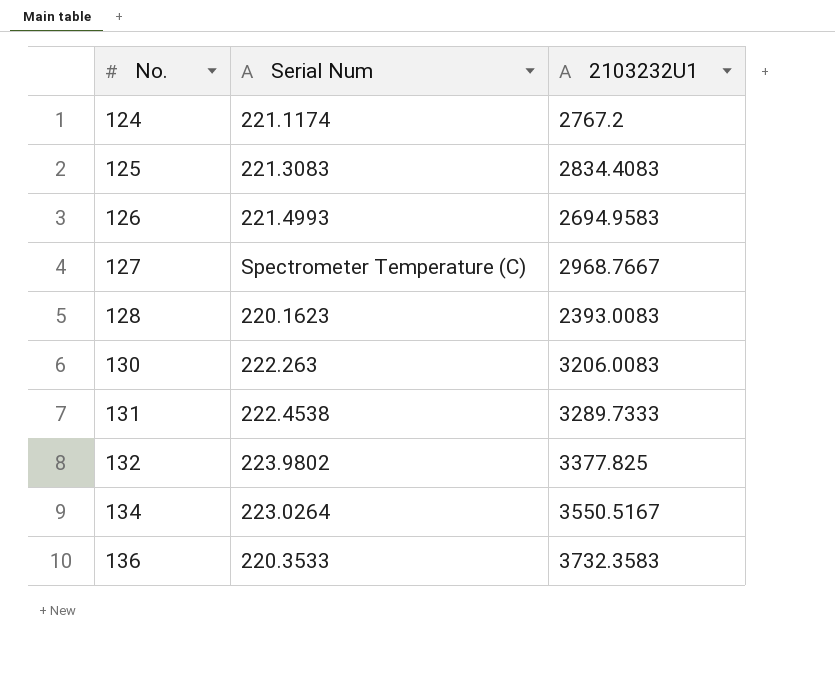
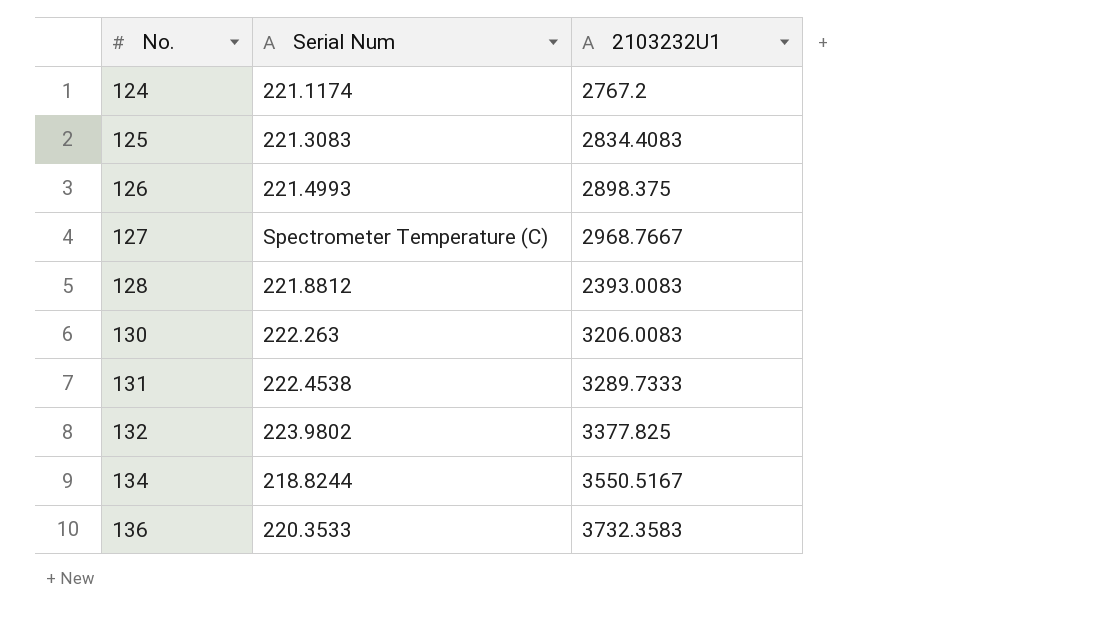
126 | 2103232U1: 2694.9583 -> 2898.375
128 | Serial Num: 220.1623 -> 221.8812
134 | Serial Num: 223.0264 -> 218.8244

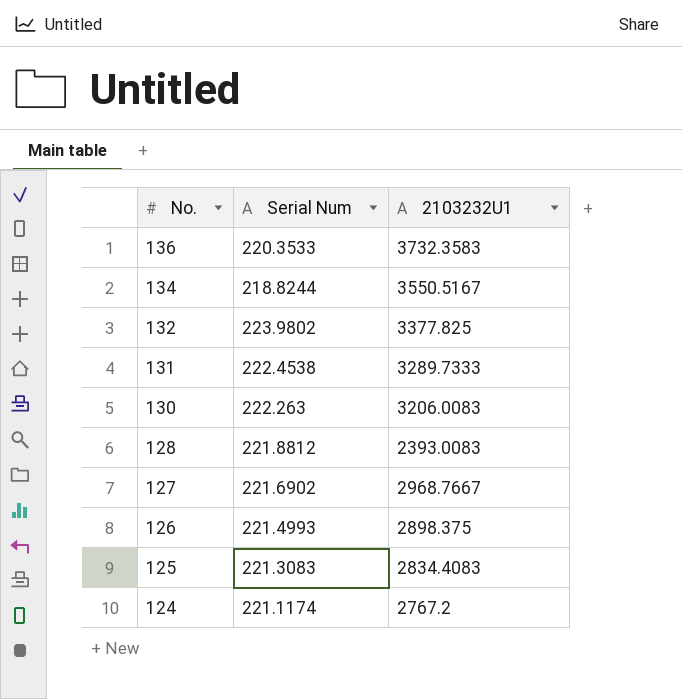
row order: No. ascending -> No. descending
127 | Serial Num: Spectrometer Temperature (C) -> 221.6902

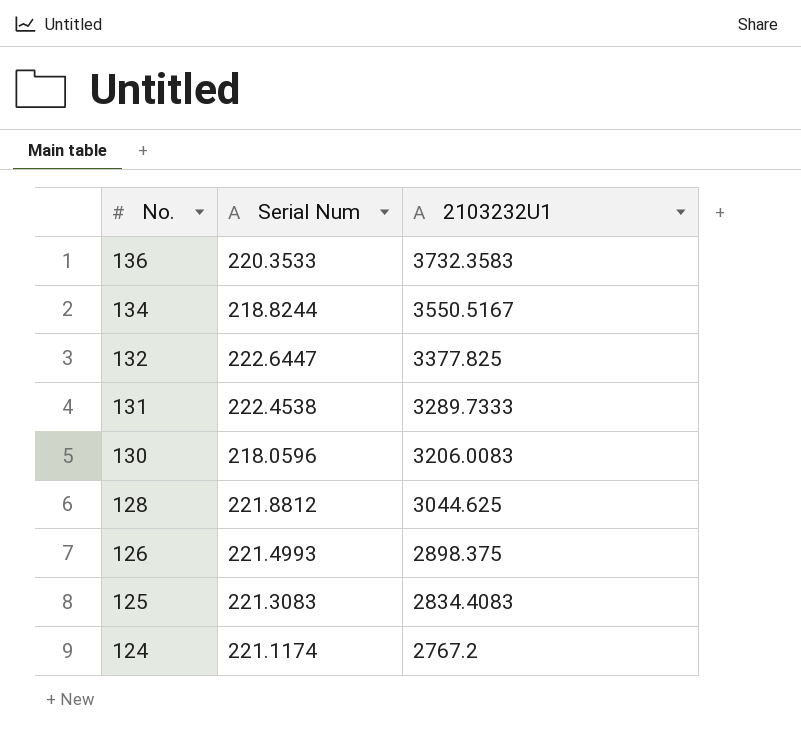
row 127: 221.6902 | 2968.7667 -> none
132 | Serial Num: 223.9802 -> 222.6447
130 | Serial Num: 222.263 -> 218.0596
128 | 2103232U1: 2393.0083 -> 3044.625

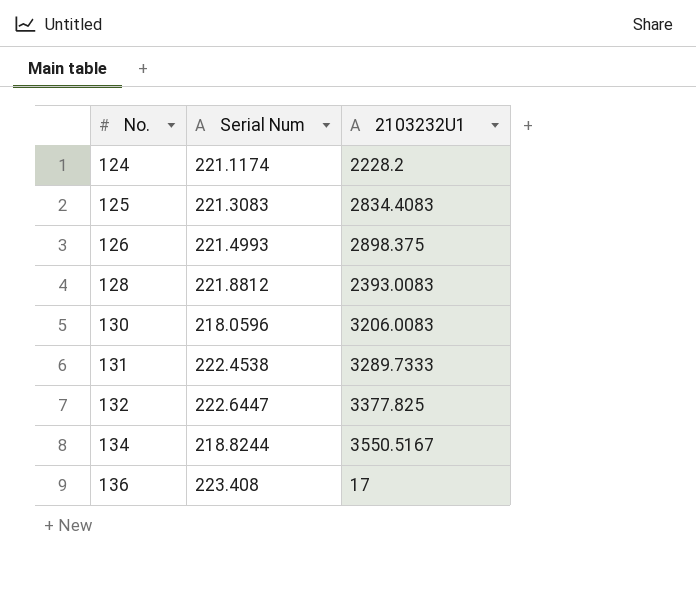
row order: No. descending -> No. ascending
124 | 2103232U1: 2767.2 -> 2228.2
128 | 2103232U1: 3044.625 -> 2393.0083
136 | Serial Num: 220.3533 -> 223.408
136 | 2103232U1: 3732.3583 -> 17

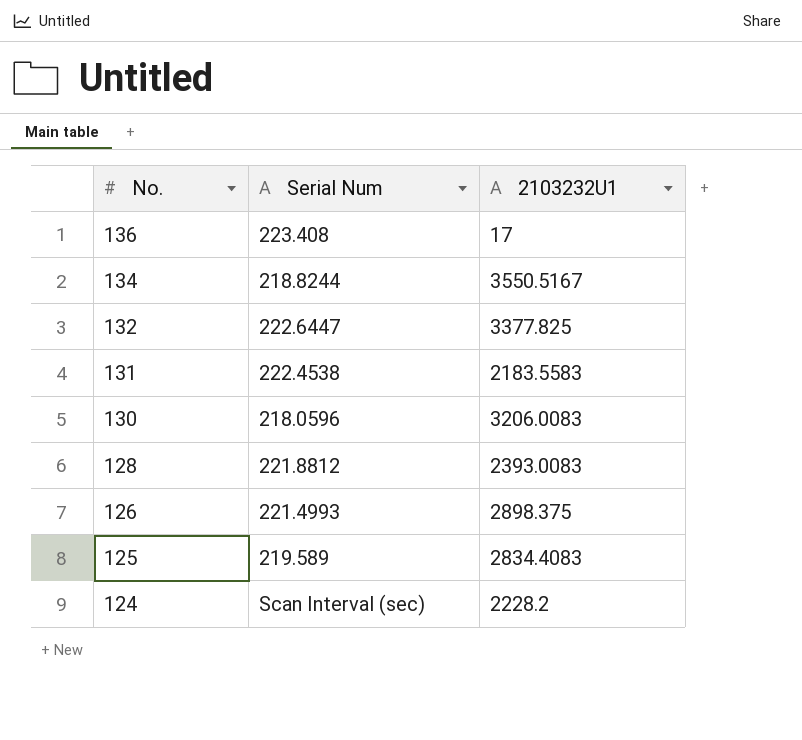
row order: No. ascending -> No. descending
131 | 2103232U1: 3289.7333 -> 2183.5583
125 | Serial Num: 221.3083 -> 219.589
124 | Serial Num: 221.1174 -> Scan Interval (sec)

